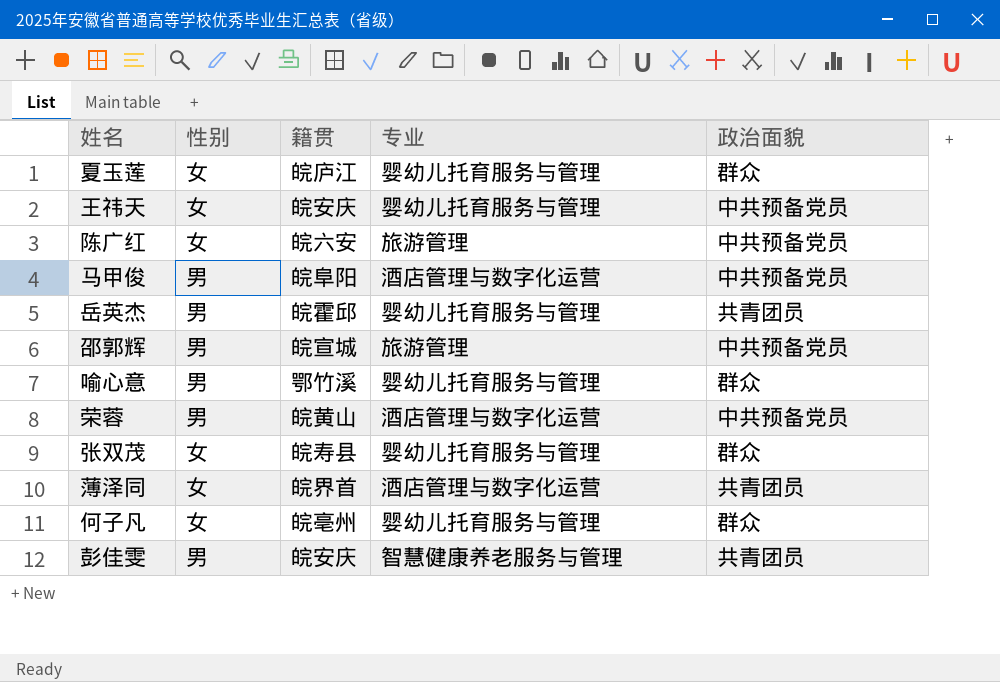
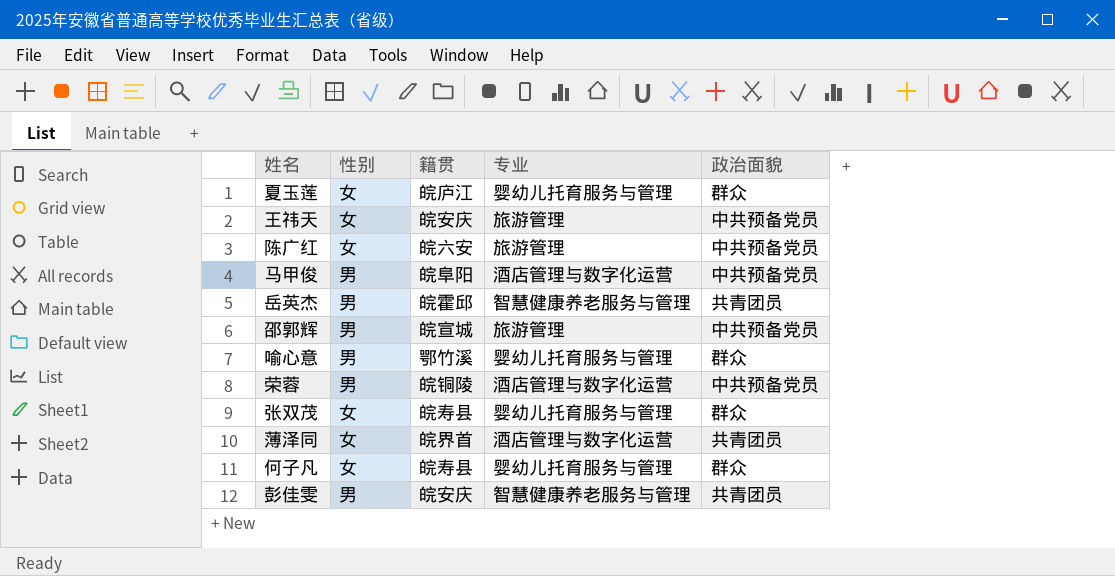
王祎天 | 专业: 婴幼儿托育服务与管理 -> 旅游管理
岳英杰 | 专业: 婴幼儿托育服务与管理 -> 智慧健康养老服务与管理
荣蓉 | 籍贯: 皖黄山 -> 皖铜陵
何子凡 | 籍贯: 皖亳州 -> 皖寿县

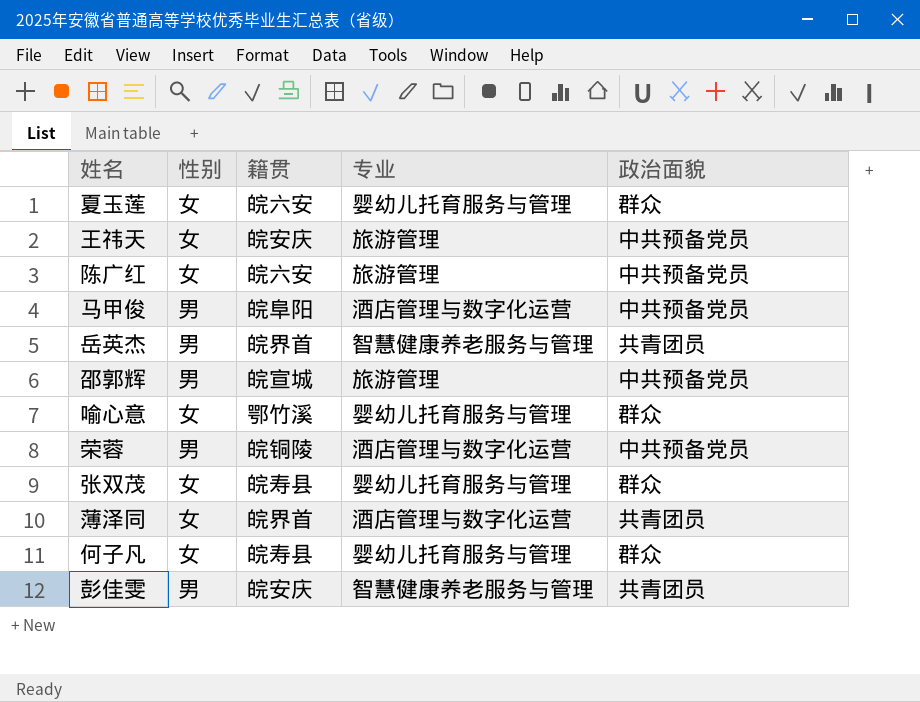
夏玉莲 | 籍贯: 皖庐江 -> 皖六安
岳英杰 | 籍贯: 皖霍邱 -> 皖界首
喻心意 | 性别: 男 -> 女

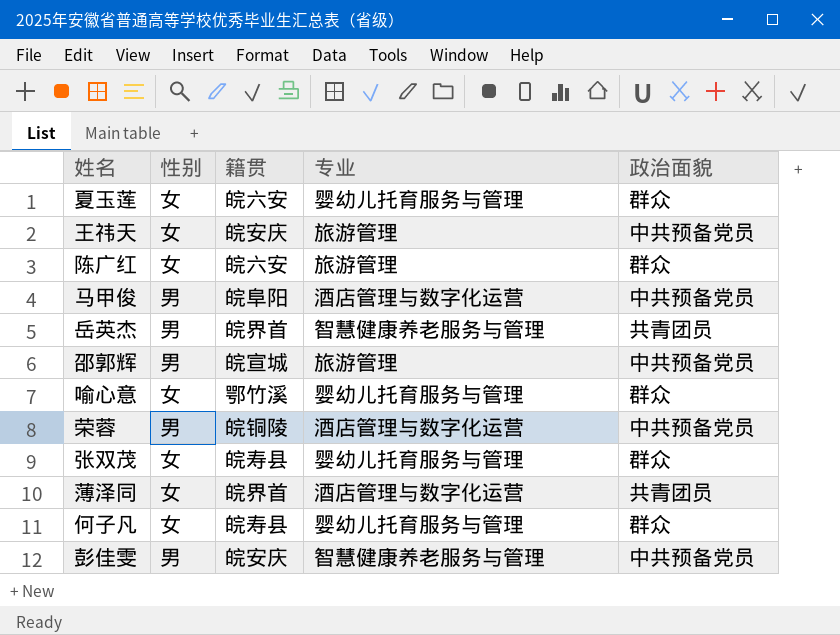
陈广红 | 政治面貌: 中共预备党员 -> 群众
彭佳雯 | 政治面貌: 共青团员 -> 中共预备党员

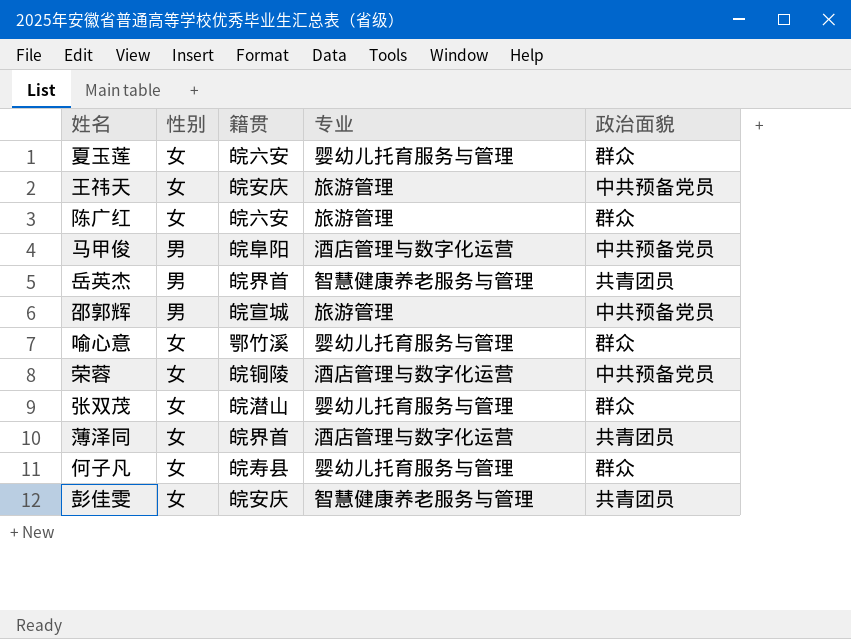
荣蓉 | 性别: 男 -> 女
张双茂 | 籍贯: 皖寿县 -> 皖潜山
彭佳雯 | 性别: 男 -> 女
彭佳雯 | 政治面貌: 中共预备党员 -> 共青团员

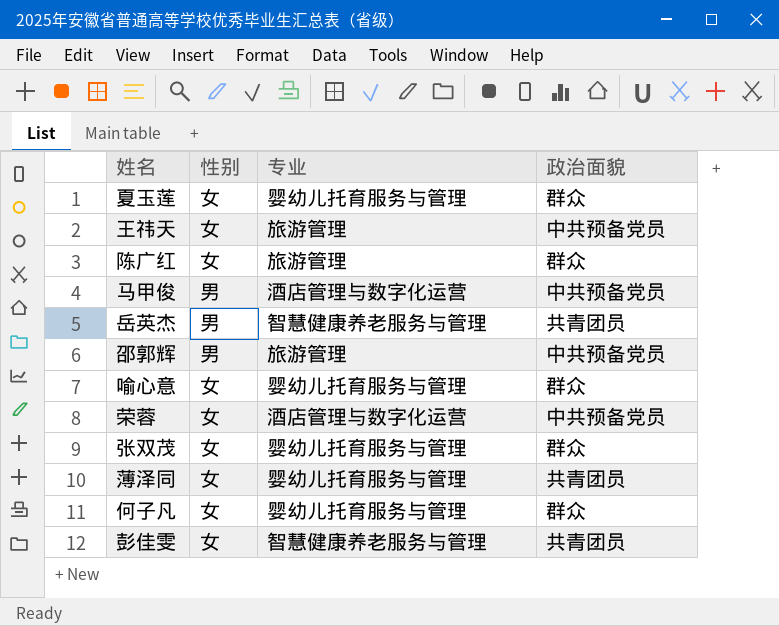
column 籍贯 | position: 3 -> none
薄泽同 | 专业: 酒店管理与数字化运营 -> 婴幼儿托育服务与管理

